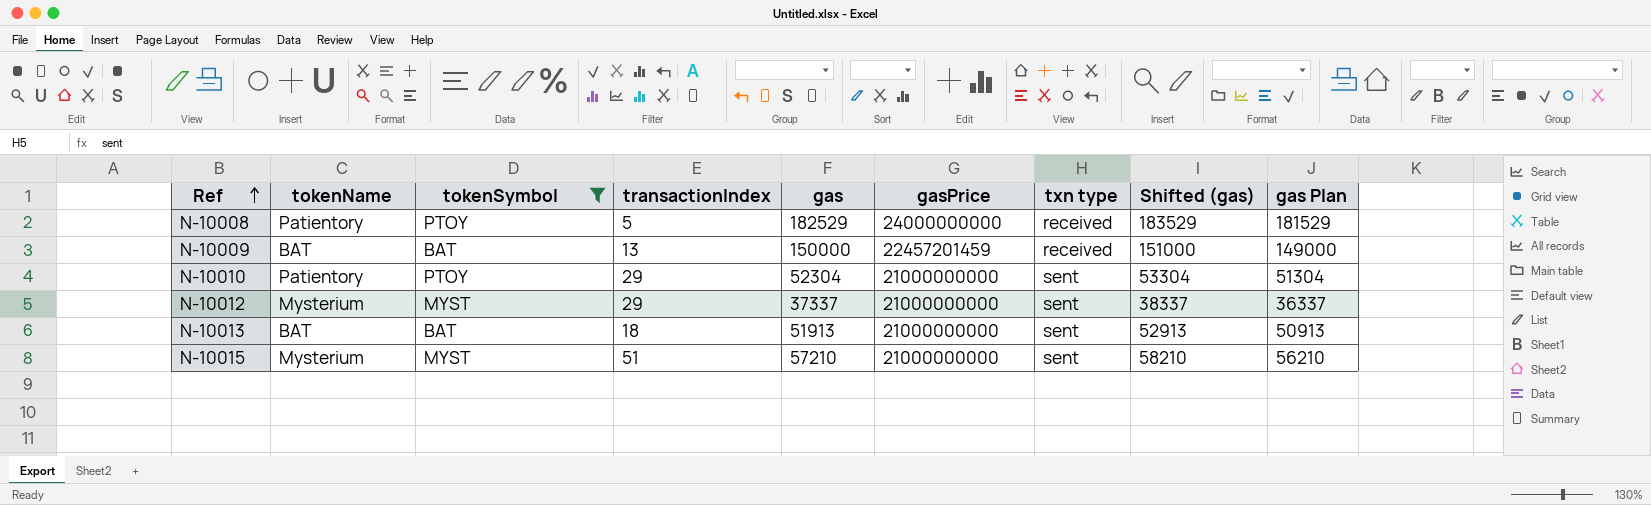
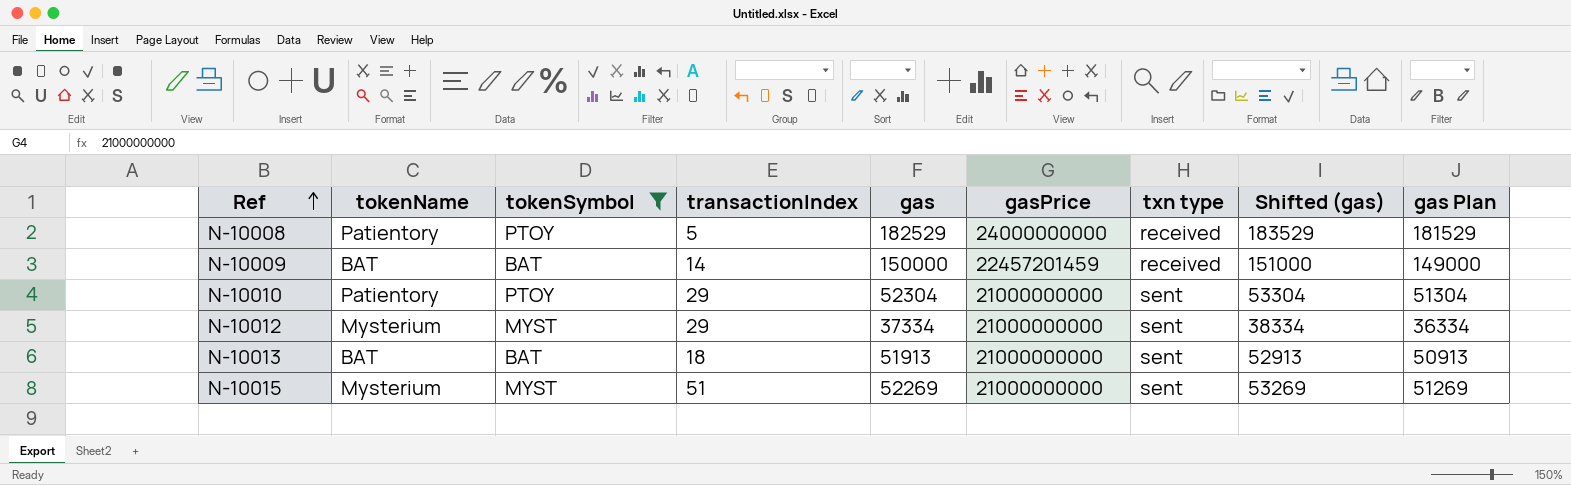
N-10009 | transactionIndex: 13 -> 14
N-10012 | gas: 37337 -> 37334
N-10012 | Shifted (gas): 38337 -> 38334
N-10012 | gas Plan: 36337 -> 36334
N-10015 | gas: 57210 -> 52269
N-10015 | Shifted (gas): 58210 -> 53269
N-10015 | gas Plan: 56210 -> 51269

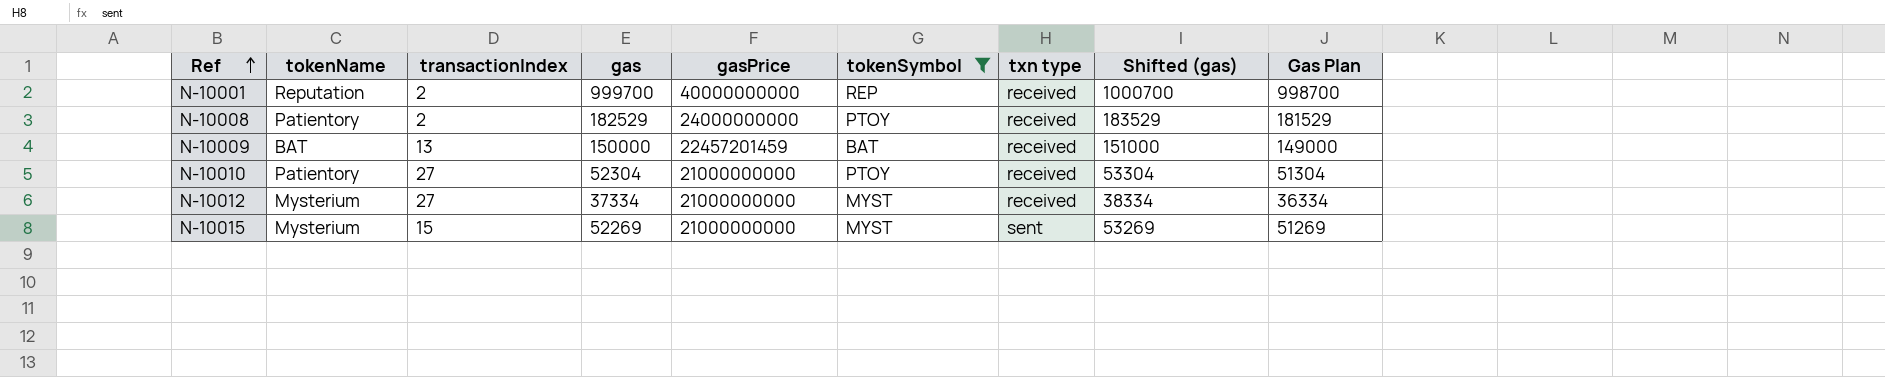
column tokenSymbol | position: 3 -> 6
column name: gas Plan -> Gas Plan
row N-10013: BAT | BAT | 18 | 51913 | 21000000000 | sent | 52913 | 50913 -> none
row N-10001: none -> Reputation | 2 | 999700 | 40000000000 | REP | received | 1000700 | 998700
N-10008 | transactionIndex: 5 -> 2
N-10009 | transactionIndex: 14 -> 13
N-10010 | transactionIndex: 29 -> 27
N-10010 | txn type: sent -> received
N-10012 | transactionIndex: 29 -> 27
N-10012 | txn type: sent -> received
N-10015 | transactionIndex: 51 -> 15

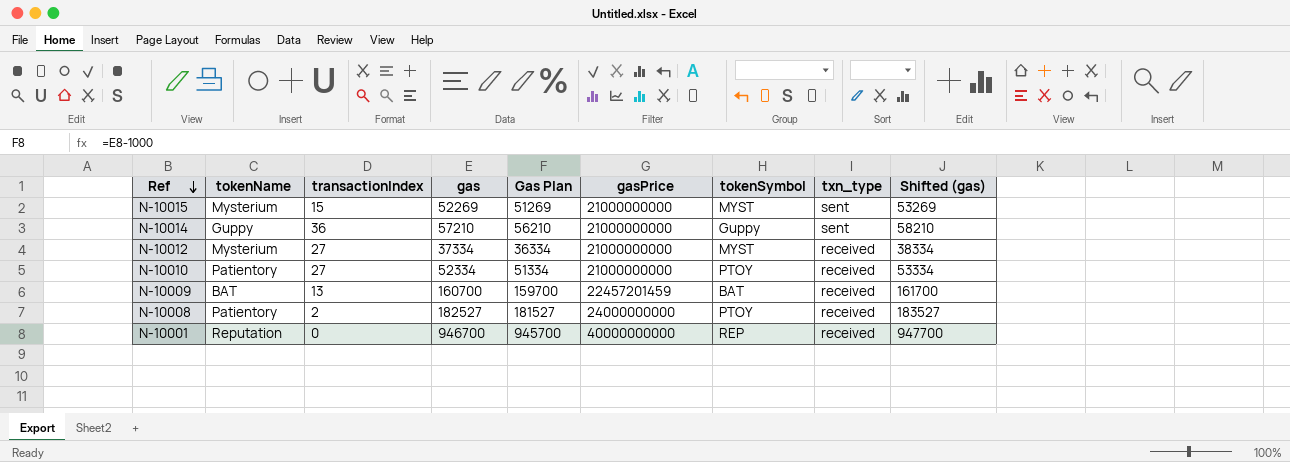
filter: tokenSymbol != Guppy -> none
row order: Ref ascending -> Ref descending
column Gas Plan | position: 9 -> 5
column name: txn type -> txn_type
N-10010 | gas: 52304 -> 52334
N-10010 | Gas Plan: 51304 -> 51334
N-10010 | Shifted (gas): 53304 -> 53334
N-10009 | gas: 150000 -> 160700
N-10009 | Gas Plan: 149000 -> 159700
N-10009 | Shifted (gas): 151000 -> 161700
N-10008 | gas: 182529 -> 182527
N-10008 | Gas Plan: 181529 -> 181527
N-10008 | Shifted (gas): 183529 -> 183527
N-10001 | transactionIndex: 2 -> 0
N-10001 | gas: 999700 -> 946700
N-10001 | Gas Plan: 998700 -> 945700
N-10001 | Shifted (gas): 1000700 -> 947700

